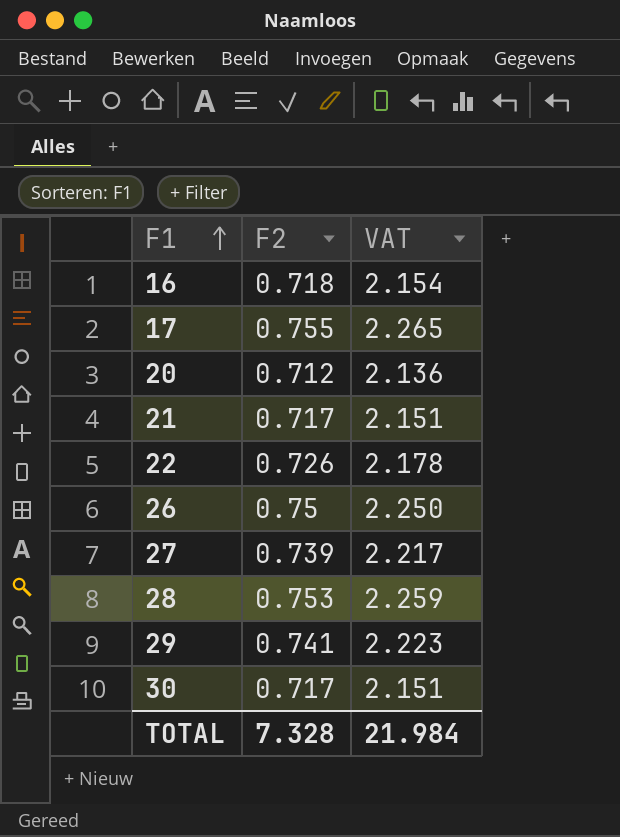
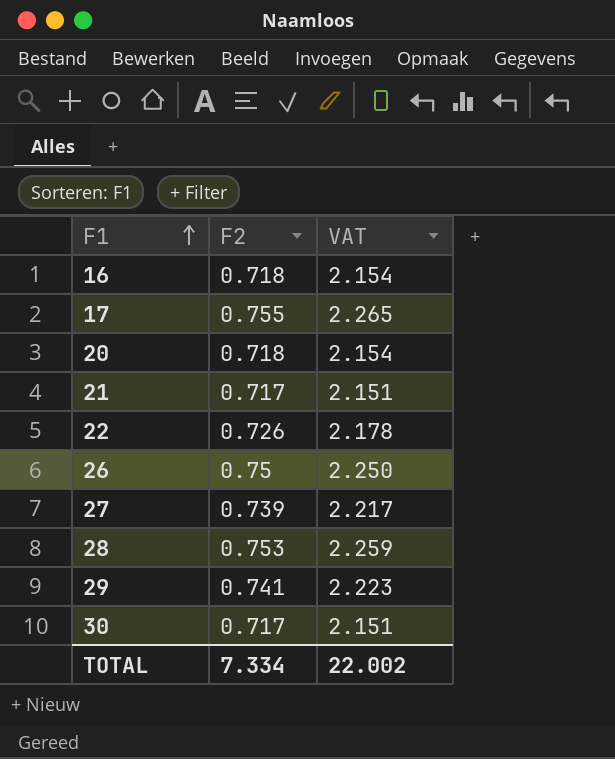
20 | F2: 0.712 -> 0.718
20 | VAT: 2.136 -> 2.154
TOTAL | F2: 7.328 -> 7.334
TOTAL | VAT: 21.984 -> 22.002

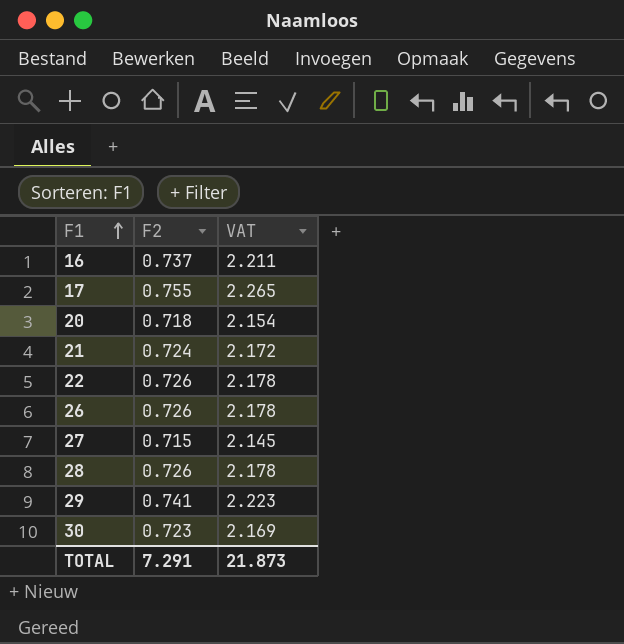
16 | F2: 0.718 -> 0.737
16 | VAT: 2.154 -> 2.211
21 | F2: 0.717 -> 0.724
21 | VAT: 2.151 -> 2.172
26 | F2: 0.75 -> 0.726
26 | VAT: 2.250 -> 2.178
27 | F2: 0.739 -> 0.715
27 | VAT: 2.217 -> 2.145
28 | F2: 0.753 -> 0.726
28 | VAT: 2.259 -> 2.178
30 | F2: 0.717 -> 0.723
30 | VAT: 2.151 -> 2.169
TOTAL | F2: 7.334 -> 7.291
TOTAL | VAT: 22.002 -> 21.873

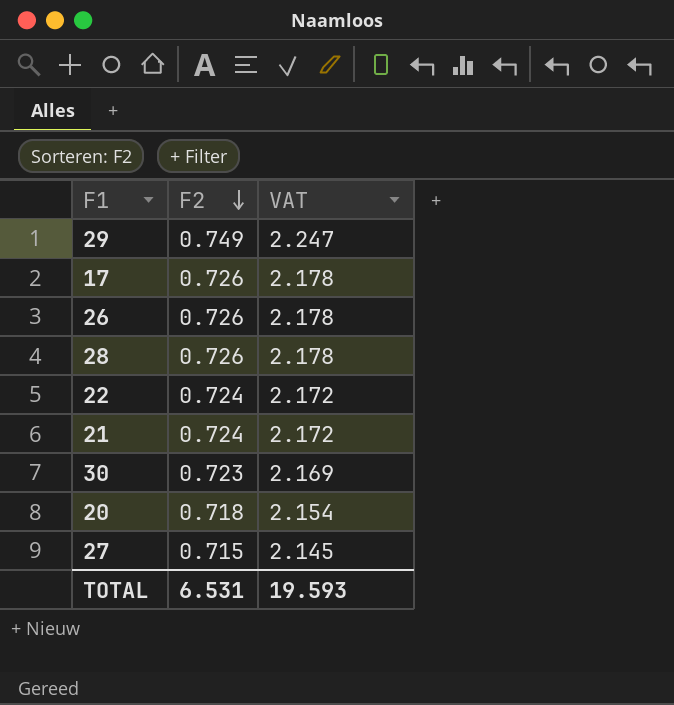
row order: F1 ascending -> F2 descending
row 16: 0.737 | 2.211 -> none
29 | F2: 0.741 -> 0.749
29 | VAT: 2.223 -> 2.247
17 | F2: 0.755 -> 0.726
17 | VAT: 2.265 -> 2.178
22 | F2: 0.726 -> 0.724
22 | VAT: 2.178 -> 2.172
TOTAL | F2: 7.291 -> 6.531
TOTAL | VAT: 21.873 -> 19.593

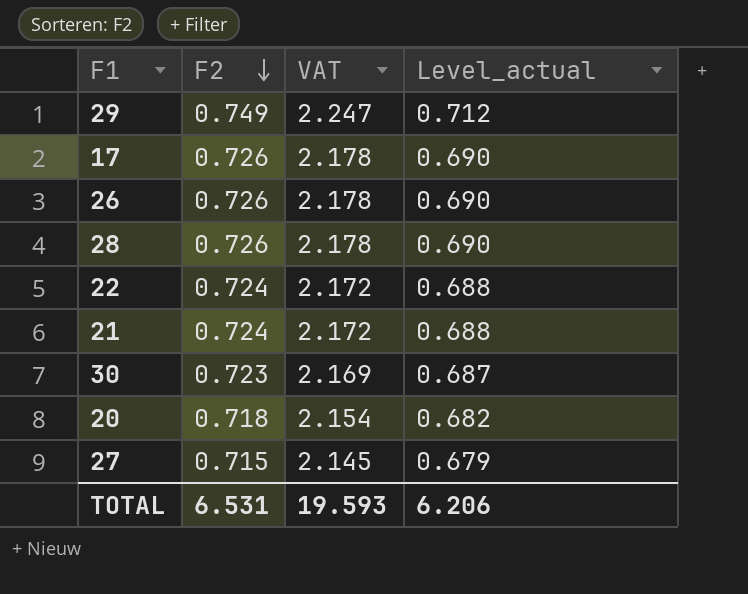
column Level_actual | formula: none -> [F2] * 0.95

